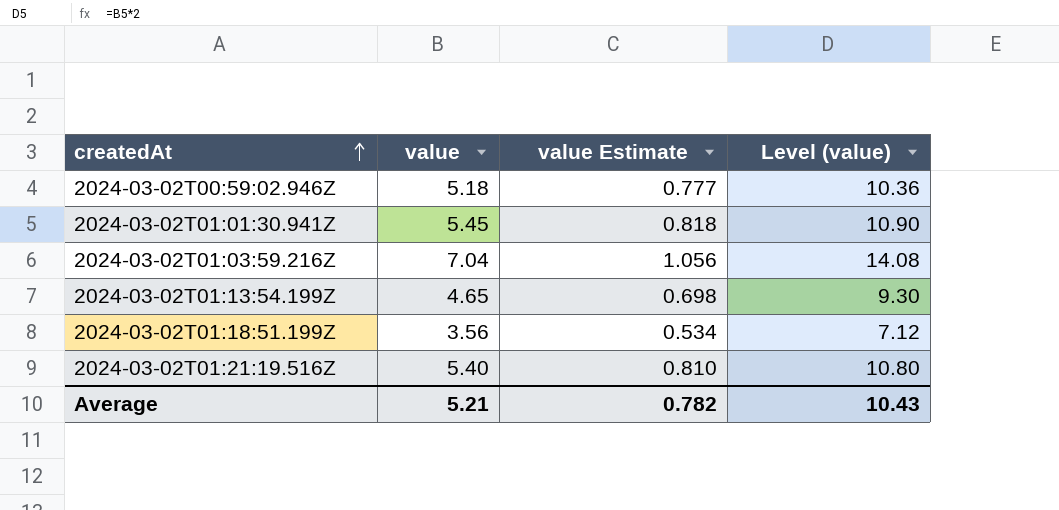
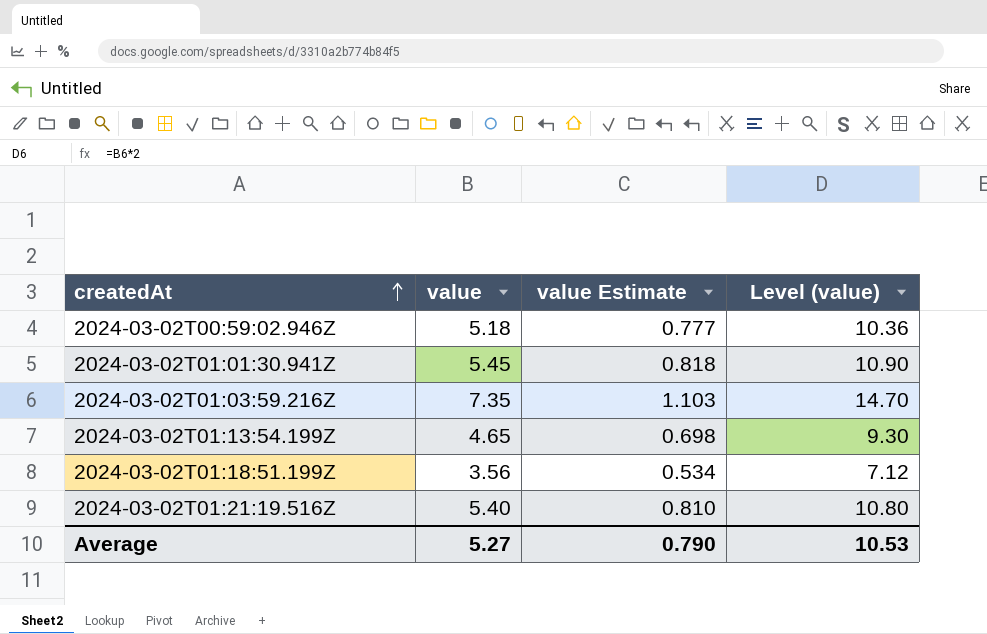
2024-03-02T01:03:59.216Z | value: 7.04 -> 7.35
2024-03-02T01:03:59.216Z | value Estimate: 1.056 -> 1.103
2024-03-02T01:03:59.216Z | Level (value): 14.08 -> 14.70
Average | value: 5.21 -> 5.27
Average | value Estimate: 0.782 -> 0.790
Average | Level (value): 10.43 -> 10.53

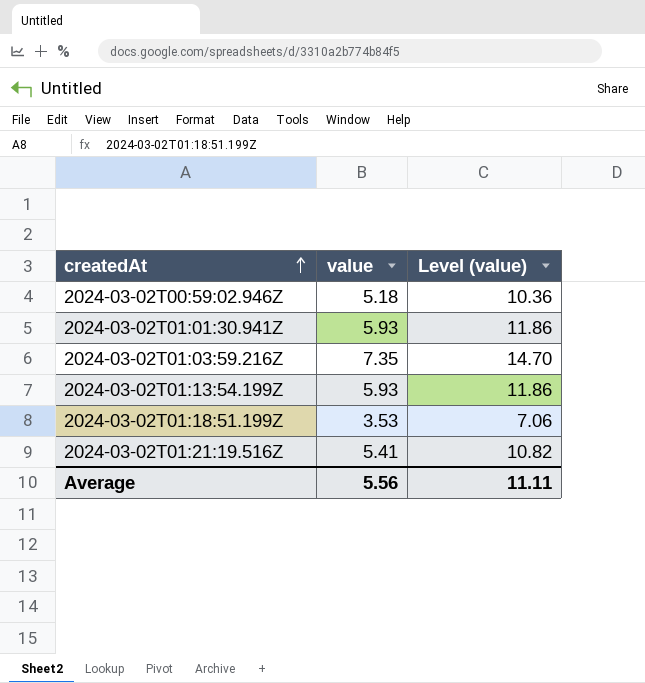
column value Estimate | formula: [value] * 0.15 -> none
2024-03-02T01:01:30.941Z | value: 5.45 -> 5.93
2024-03-02T01:01:30.941Z | Level (value): 10.90 -> 11.86
2024-03-02T01:13:54.199Z | value: 4.65 -> 5.93
2024-03-02T01:13:54.199Z | Level (value): 9.30 -> 11.86
2024-03-02T01:18:51.199Z | value: 3.56 -> 3.53
2024-03-02T01:18:51.199Z | Level (value): 7.12 -> 7.06
2024-03-02T01:21:19.516Z | value: 5.40 -> 5.41
2024-03-02T01:21:19.516Z | Level (value): 10.80 -> 10.82
Average | value: 5.27 -> 5.56
Average | Level (value): 10.53 -> 11.11

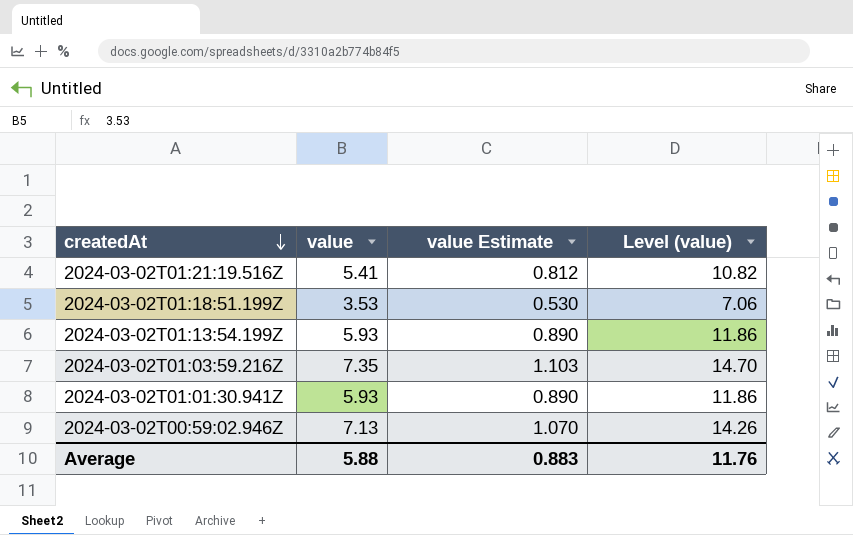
row order: createdAt ascending -> createdAt descending
column value Estimate | formula: none -> [value] * 0.15
2024-03-02T00:59:02.946Z | value: 5.18 -> 7.13
2024-03-02T00:59:02.946Z | Level (value): 10.36 -> 14.26
Average | value: 5.56 -> 5.88
Average | Level (value): 11.11 -> 11.76

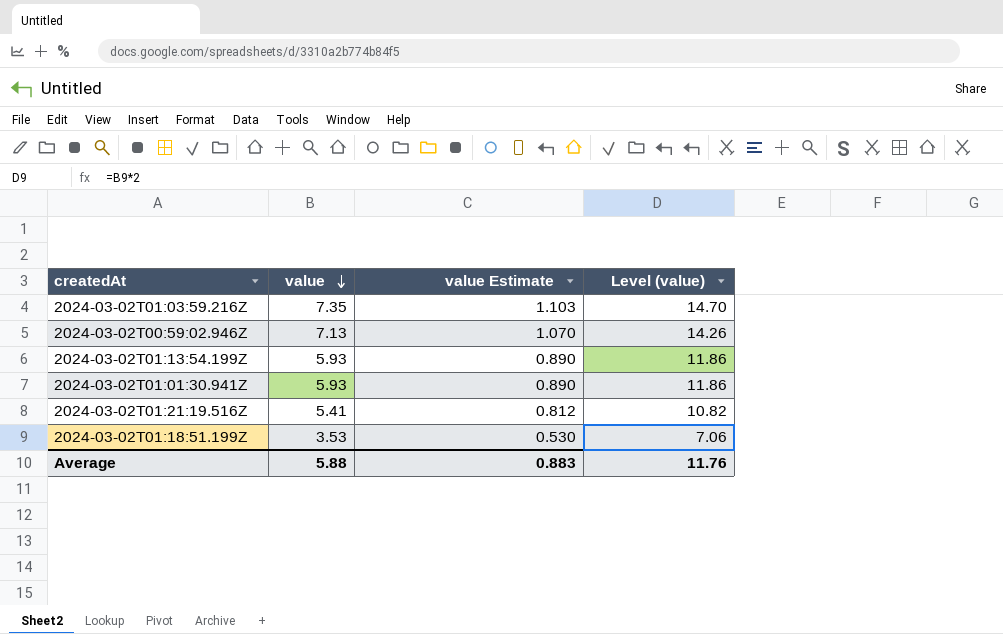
row order: createdAt descending -> value descending

